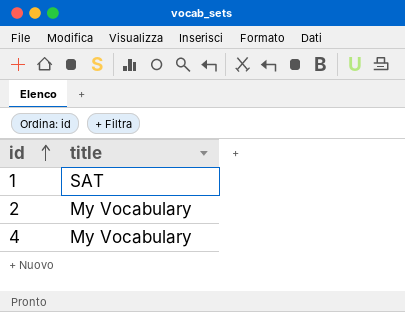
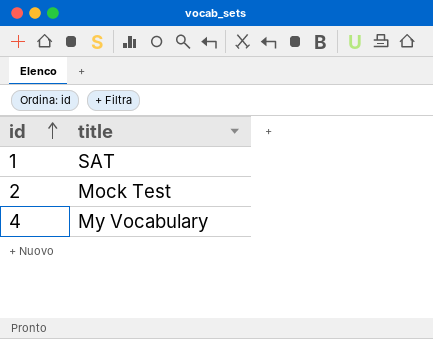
2 | title: My Vocabulary -> Mock Test

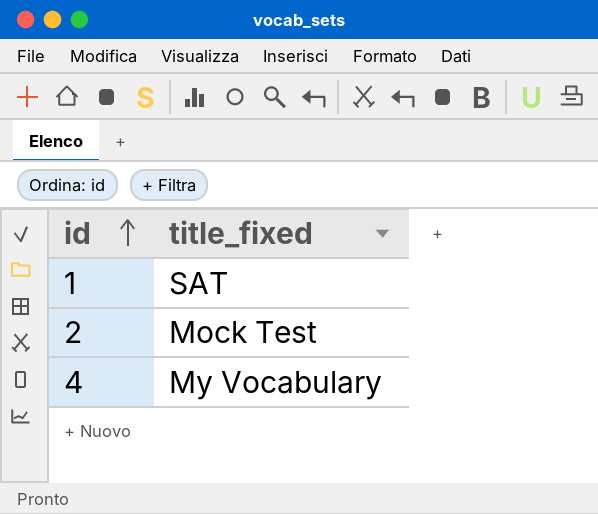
column name: title -> title_fixed

